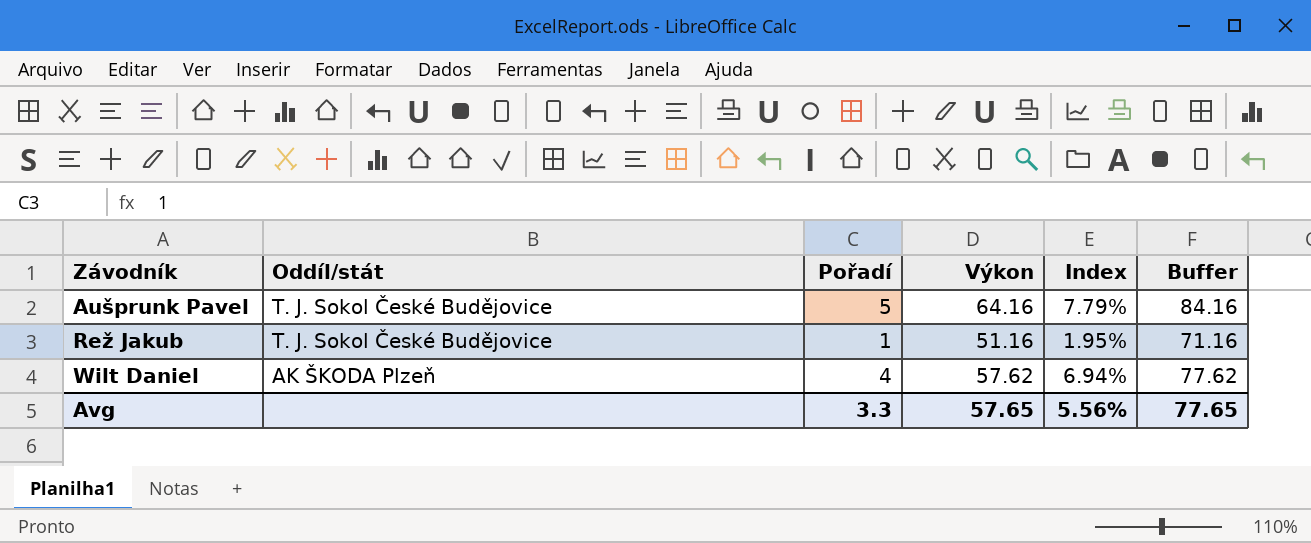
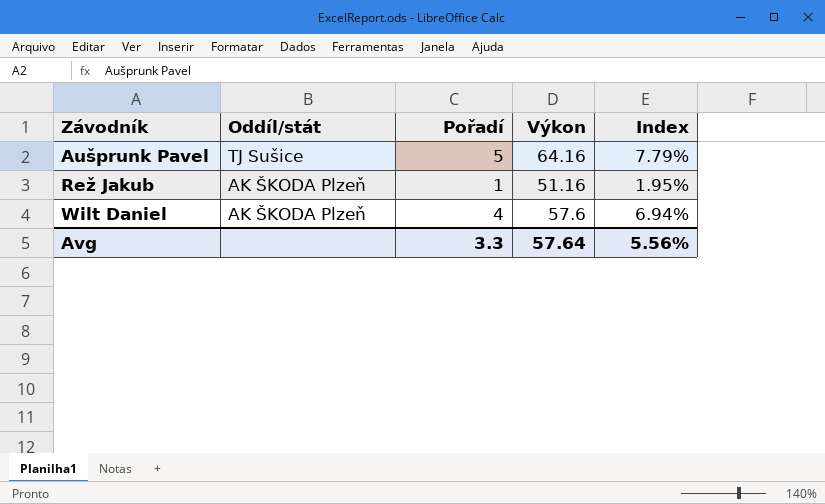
column Buffer | formula: [Výkon] + 20 -> none
Aušprunk Pavel | Oddíl/stát: T. J. Sokol České Budějovice -> TJ Sušice
Rež Jakub | Oddíl/stát: T. J. Sokol České Budějovice -> AK ŠKODA Plzeň
Wilt Daniel | Výkon: 57.62 -> 57.6
Avg | Výkon: 57.65 -> 57.64

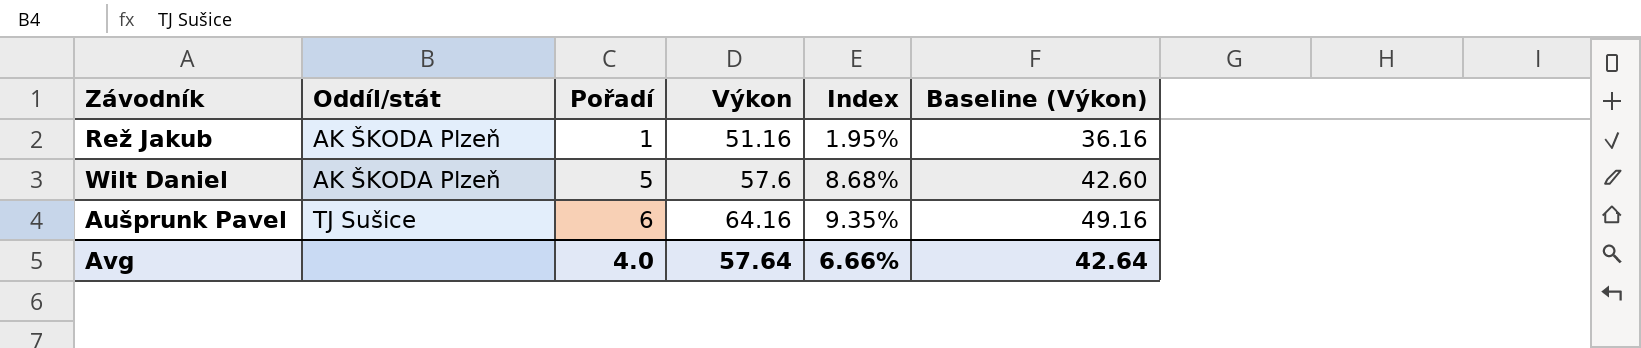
row order: Závodník ascending -> Oddíl/stát ascending
column Baseline (Výkon) | formula: none -> [Výkon] - 15
Wilt Daniel | Pořadí: 4 -> 5
Wilt Daniel | Index: 6.94% -> 8.68%
Aušprunk Pavel | Pořadí: 5 -> 6
Aušprunk Pavel | Index: 7.79% -> 9.35%
Avg | Pořadí: 3.3 -> 4.0
Avg | Index: 5.56% -> 6.66%

